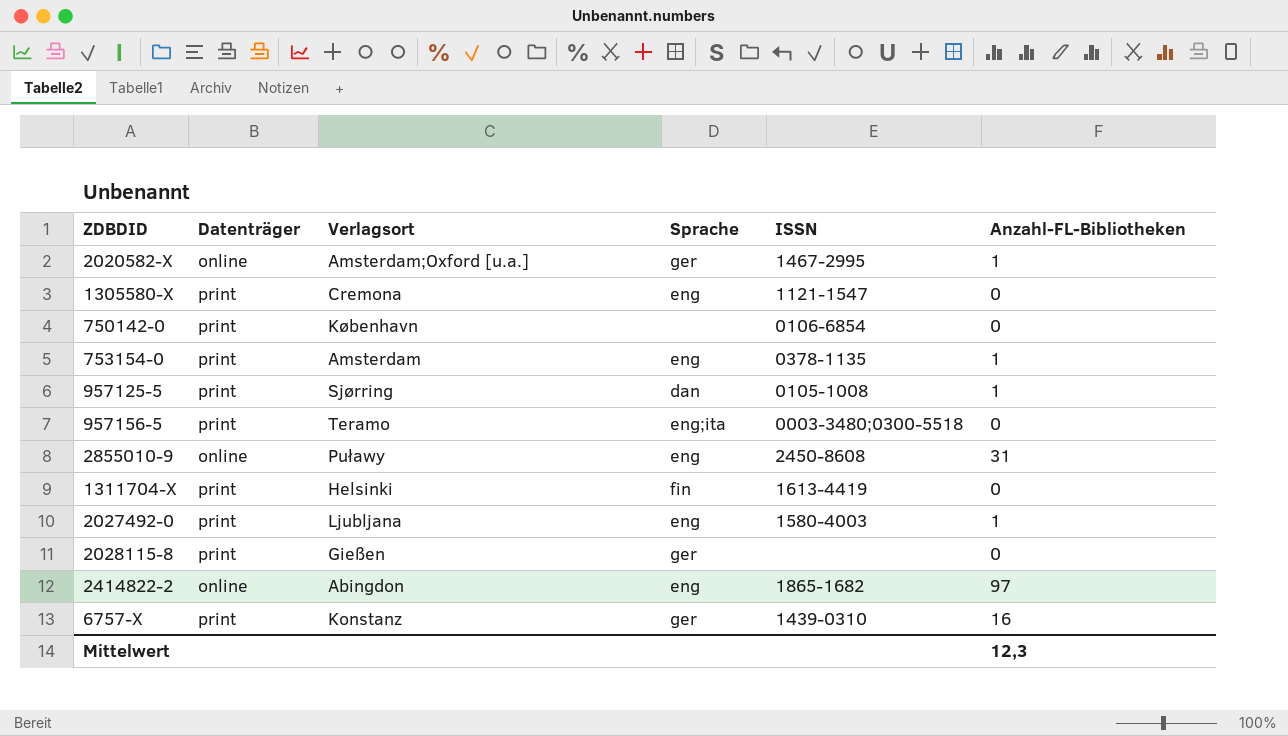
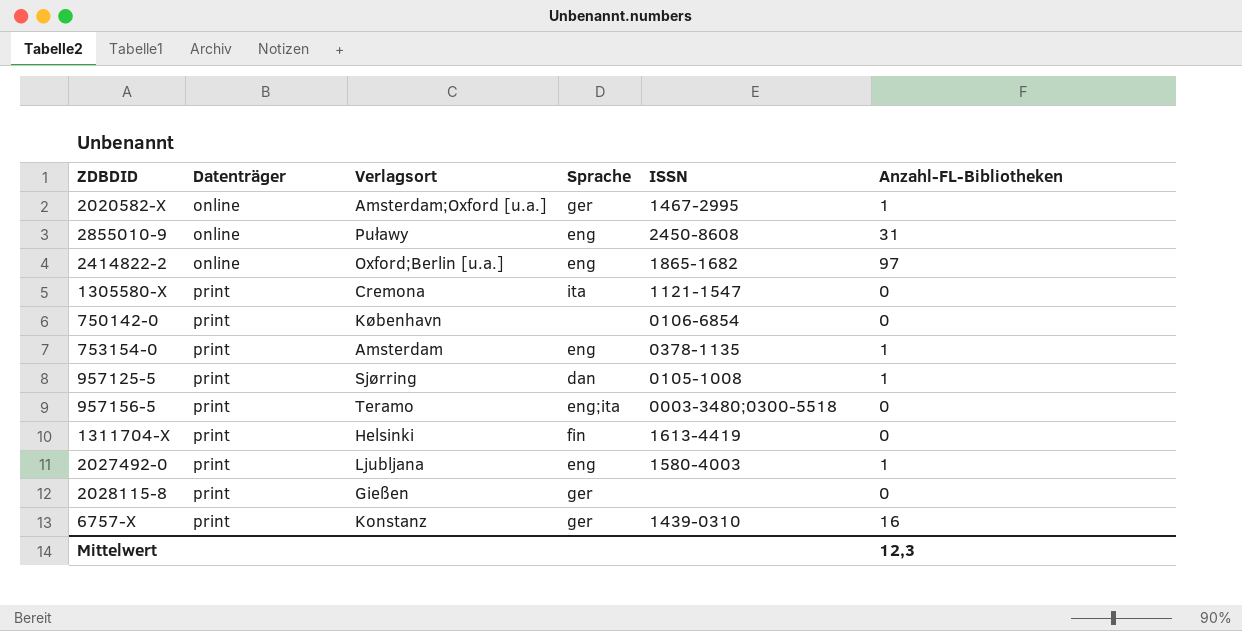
row order: none -> Datenträger ascending
2414822-2 | Verlagsort: Abingdon -> Oxford;Berlin [u.a.]
1305580-X | Sprache: eng -> ita

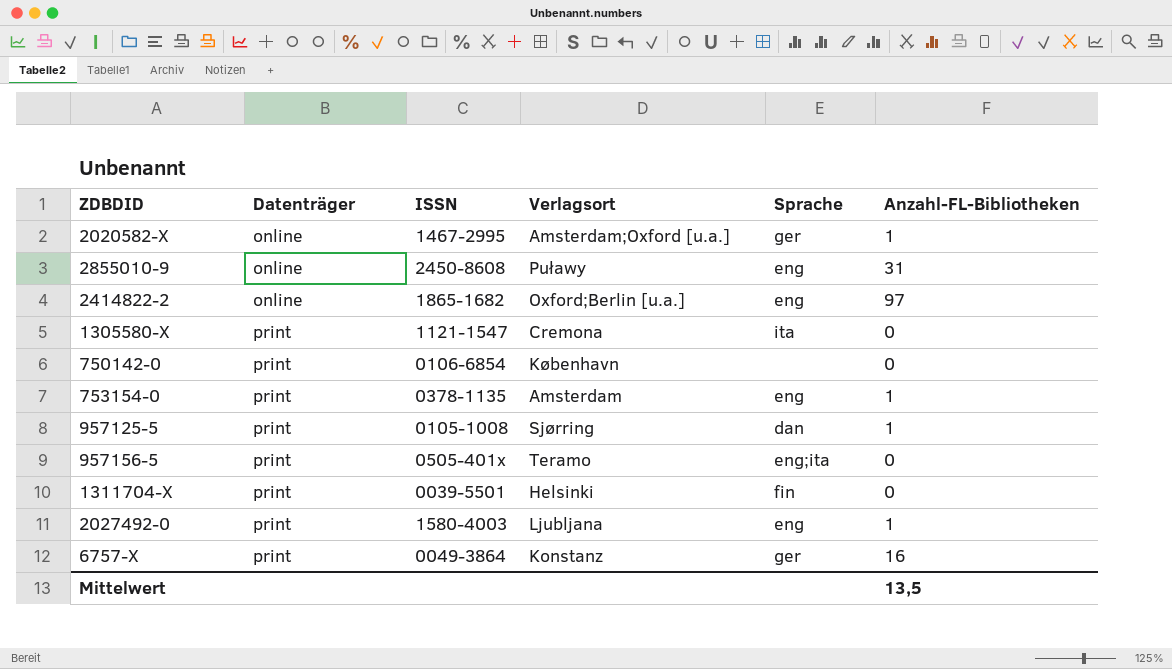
column ISSN | position: 5 -> 3
row 2028115-8: print | Gießen | ger | none | 0 -> none
957156-5 | ISSN: 0003-3480;0300-5518 -> 0505-401x
1311704-X | ISSN: 1613-4419 -> 0039-5501
6757-X | ISSN: 1439-0310 -> 0049-3864
Mittelwert | Anzahl-FL-Bibliotheken: 12,3 -> 13,5

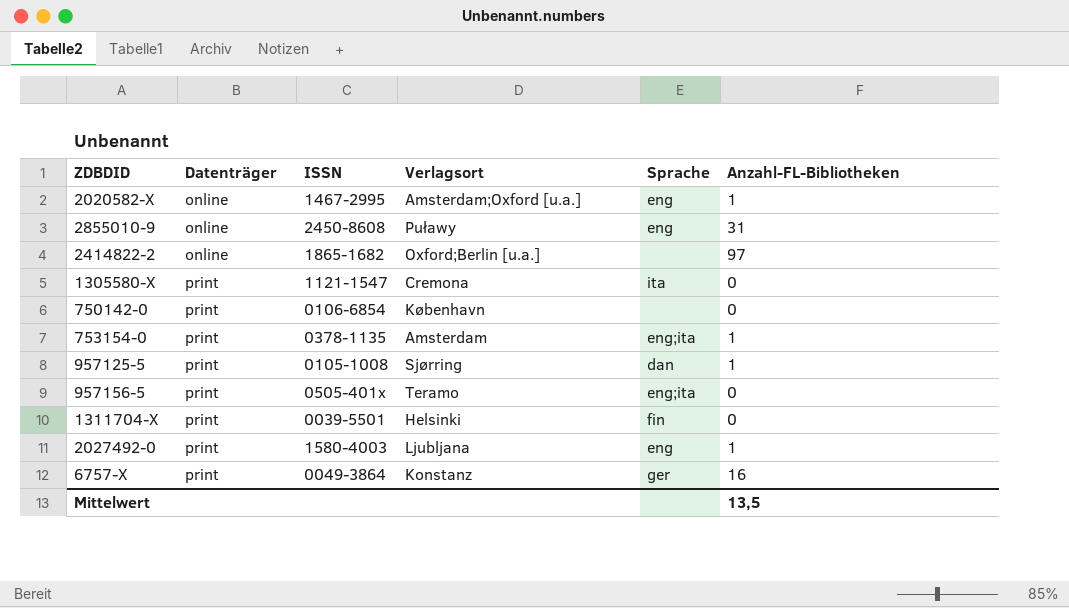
2020582-X | Sprache: ger -> eng
2414822-2 | Sprache: eng -> none
753154-0 | Sprache: eng -> eng;ita

